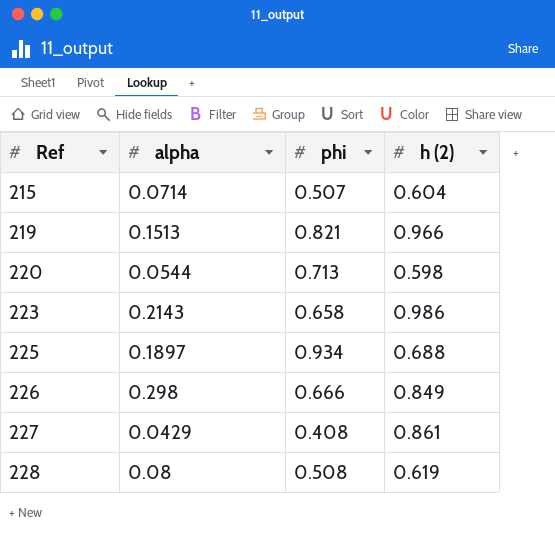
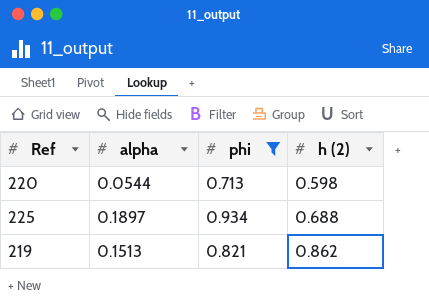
filter: none -> phi >= 0.713
row order: Ref ascending -> h (2) ascending
219 | h (2): 0.966 -> 0.862

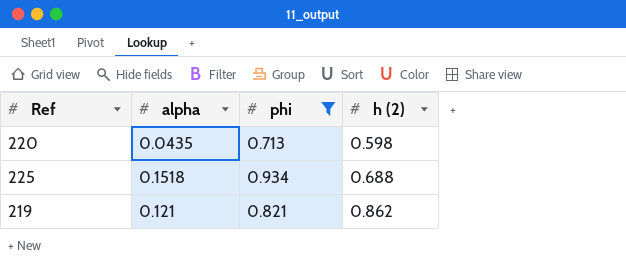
220 | alpha: 0.0544 -> 0.0435
225 | alpha: 0.1897 -> 0.1518
219 | alpha: 0.1513 -> 0.121

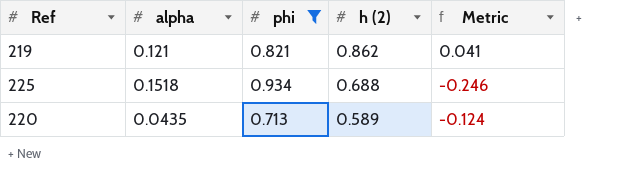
row order: h (2) ascending -> h (2) descending
column Metric | formula: none -> [h (2)] - [phi]
220 | h (2): 0.598 -> 0.589

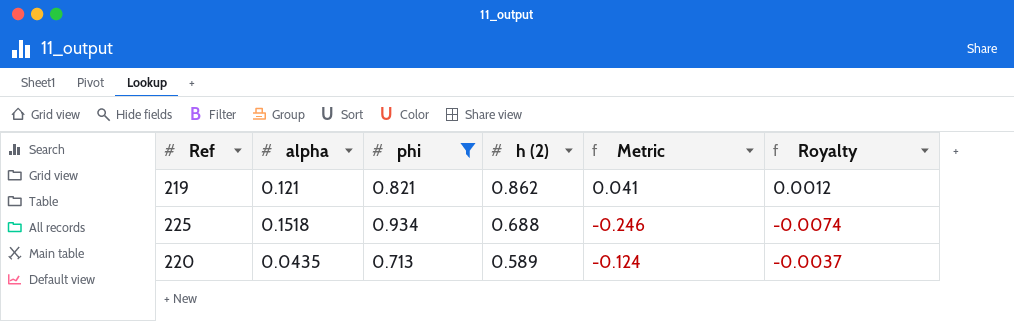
column Royalty | formula: none -> [Metric] * 0.03

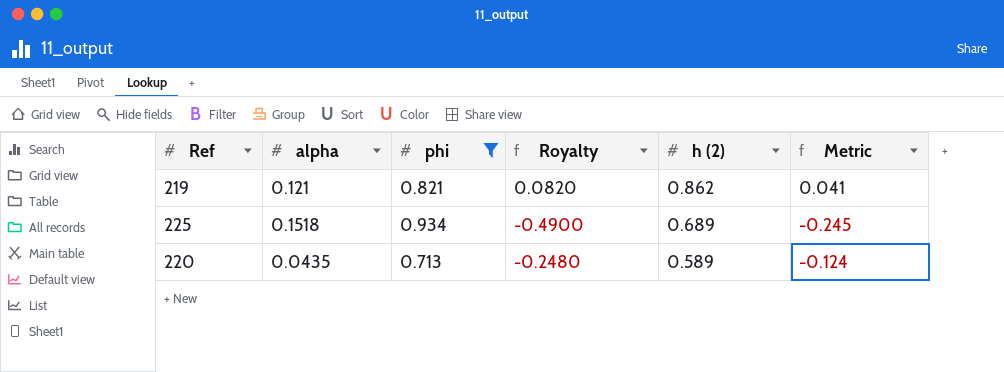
column Royalty | formula: [Metric] * 0.03 -> [Metric] * 2
column Royalty | position: 6 -> 4
225 | h (2): 0.688 -> 0.689
225 | Metric: -0.246 -> -0.245

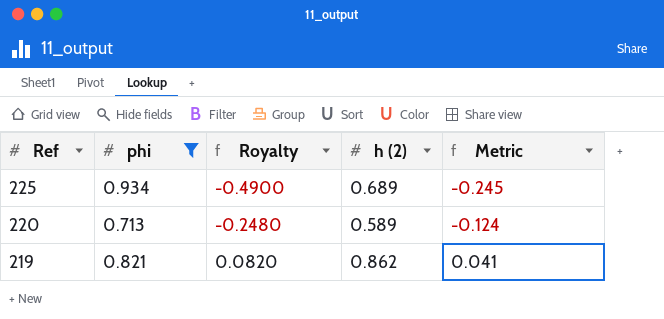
row order: h (2) descending -> Ref descending
column alpha | position: 2 -> none

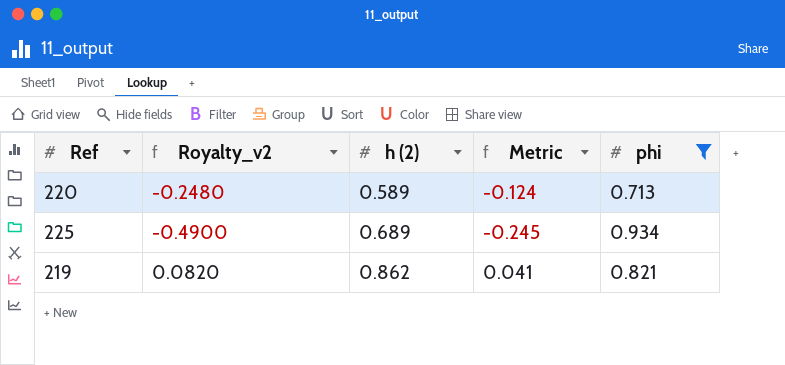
row order: Ref descending -> h (2) ascending
column name: Royalty -> Royalty_v2
column phi | position: 2 -> 5

